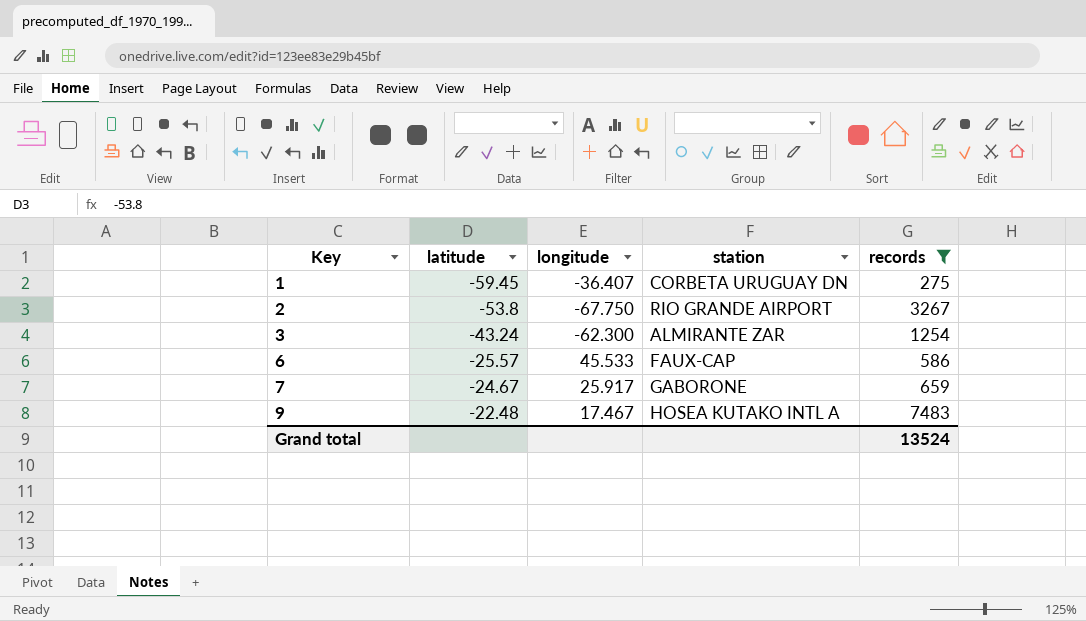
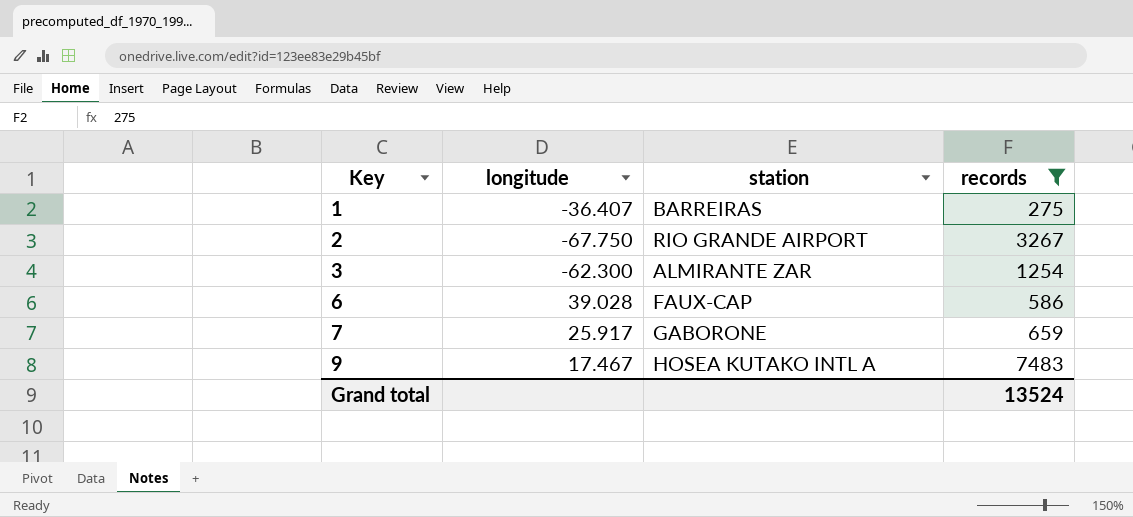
column latitude | position: 2 -> none
1 | station: CORBETA URUGUAY DN -> BARREIRAS
6 | longitude: 45.533 -> 39.028

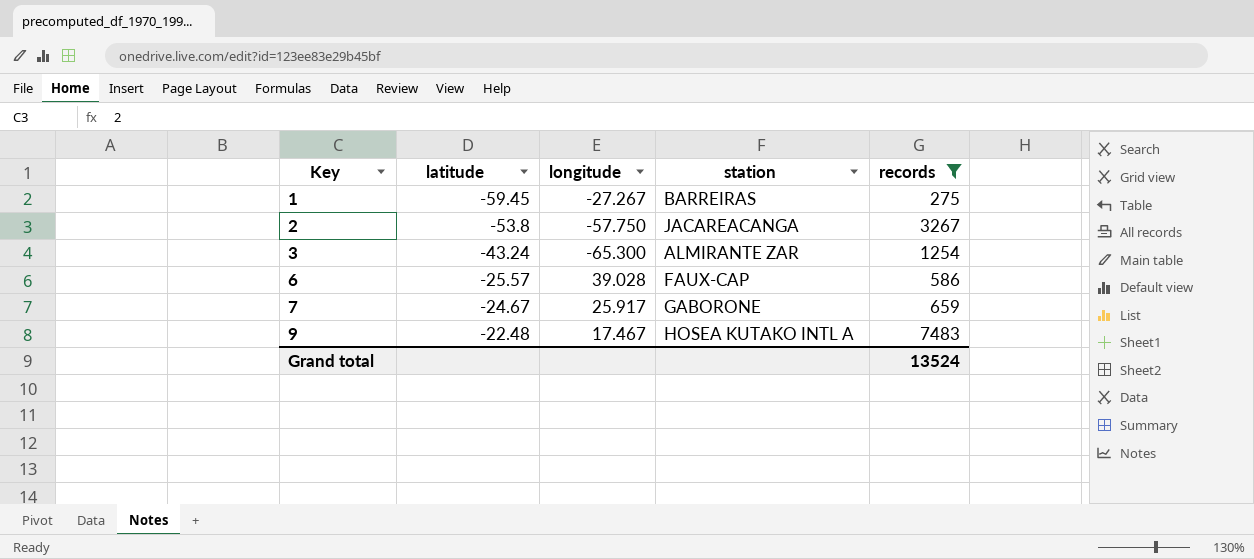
column latitude | position: none -> 2
1 | longitude: -36.407 -> -27.267
2 | longitude: -67.750 -> -57.750
2 | station: RIO GRANDE AIRPORT -> JACAREACANGA
3 | longitude: -62.300 -> -65.300

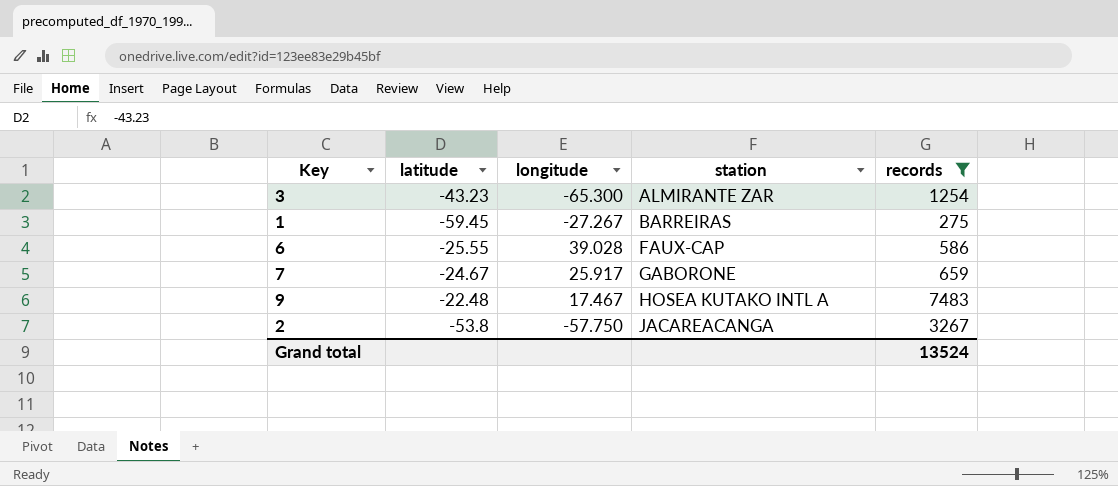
row order: Key ascending -> station ascending
3 | latitude: -43.24 -> -43.23
6 | latitude: -25.57 -> -25.55

